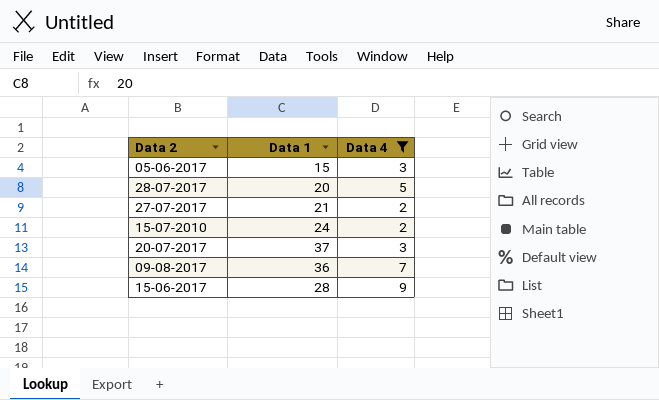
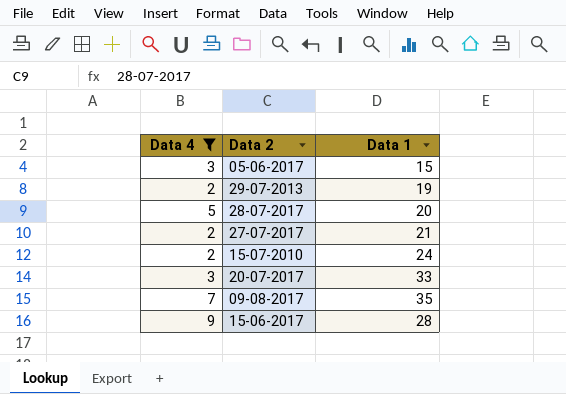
column Data 4 | position: 3 -> 1
row 29-07-2013: none -> 2 | 19
20-07-2017 | Data 1: 37 -> 33
09-08-2017 | Data 1: 36 -> 35

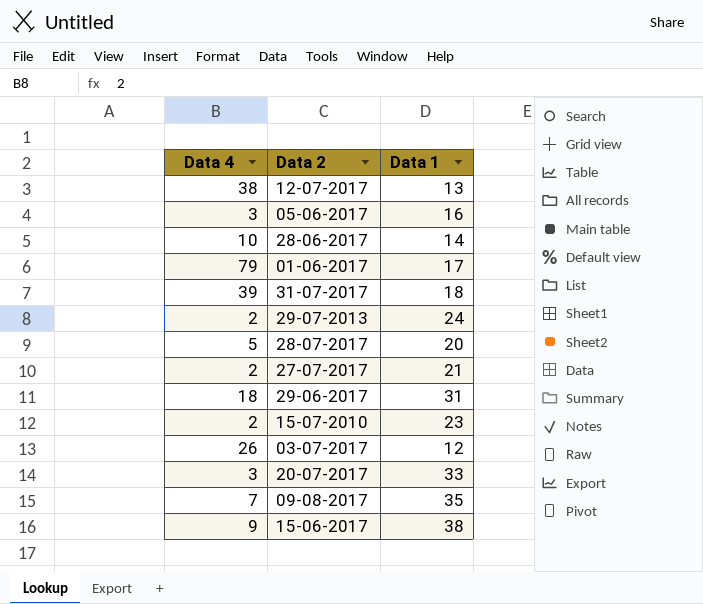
filter: Data 4 <= 9 -> none
05-06-2017 | Data 1: 15 -> 16
29-07-2013 | Data 1: 19 -> 24
15-07-2010 | Data 1: 24 -> 23
15-06-2017 | Data 1: 28 -> 38

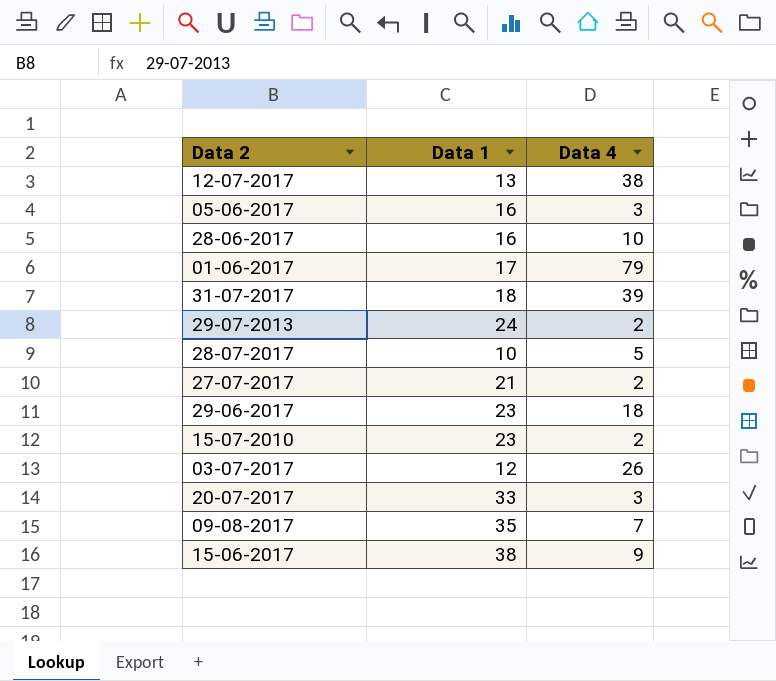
column Data 4 | position: 1 -> 3
28-06-2017 | Data 1: 14 -> 16
28-07-2017 | Data 1: 20 -> 10
29-06-2017 | Data 1: 31 -> 23

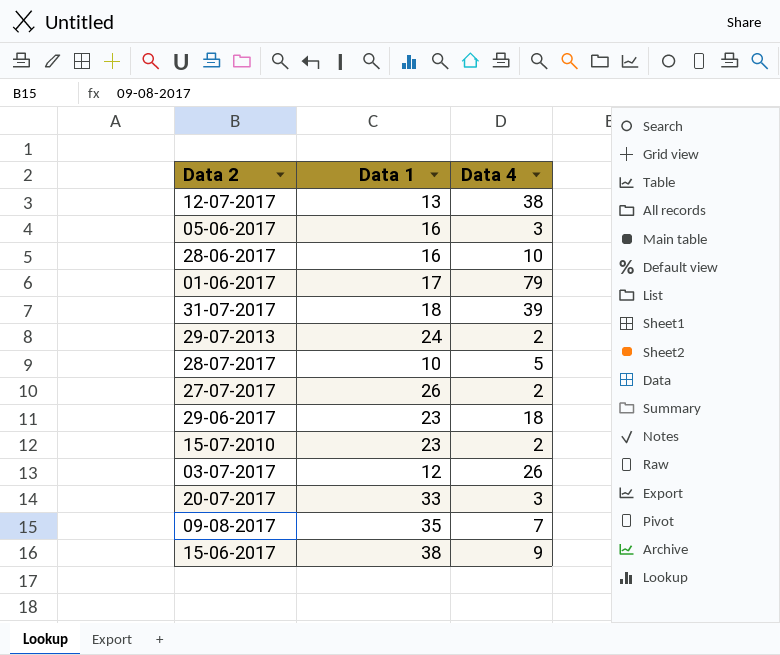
27-07-2017 | Data 1: 21 -> 26

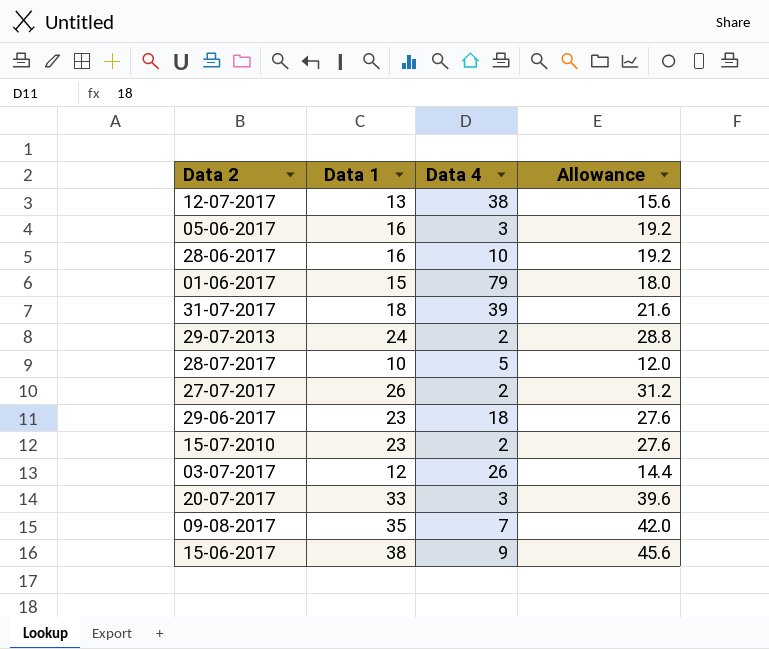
column Allowance | formula: none -> [Data 1] * 1.2
01-06-2017 | Data 1: 17 -> 15

